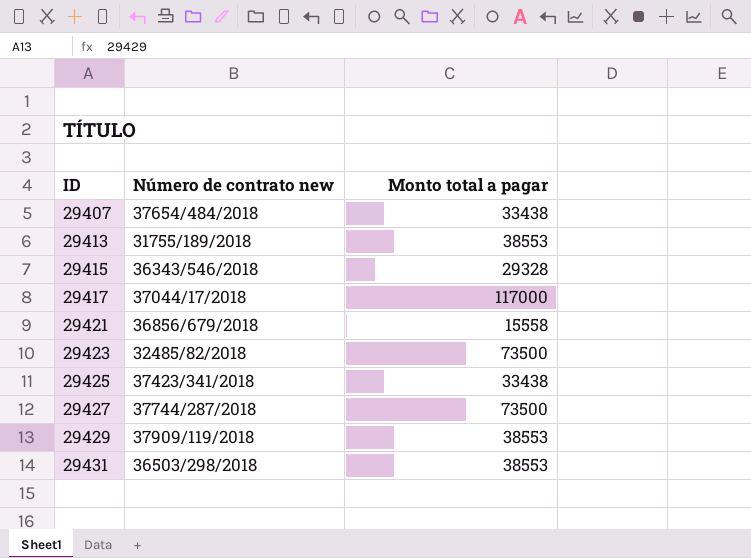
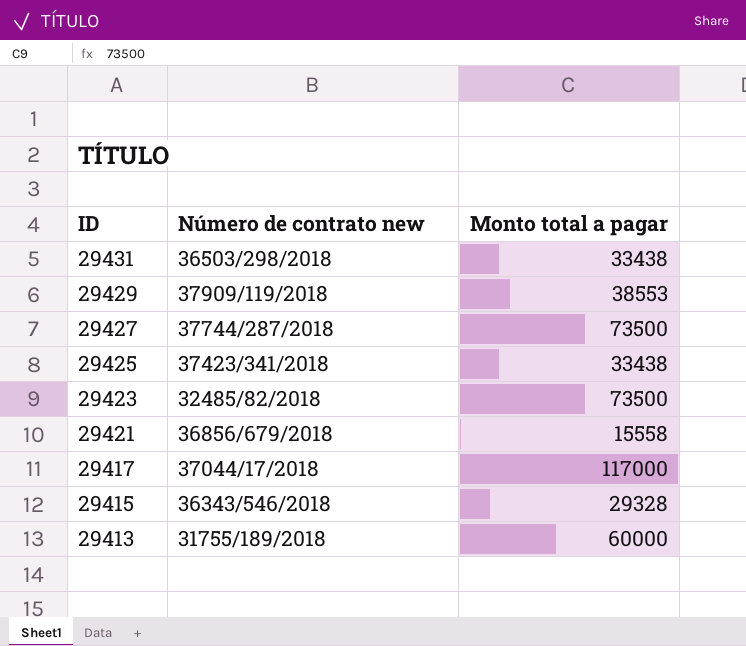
row order: ID ascending -> ID descending
row 29407: 37654/484/2018 | 33438 -> none
29431 | Monto total a pagar: 38553 -> 33438
29413 | Monto total a pagar: 38553 -> 60000

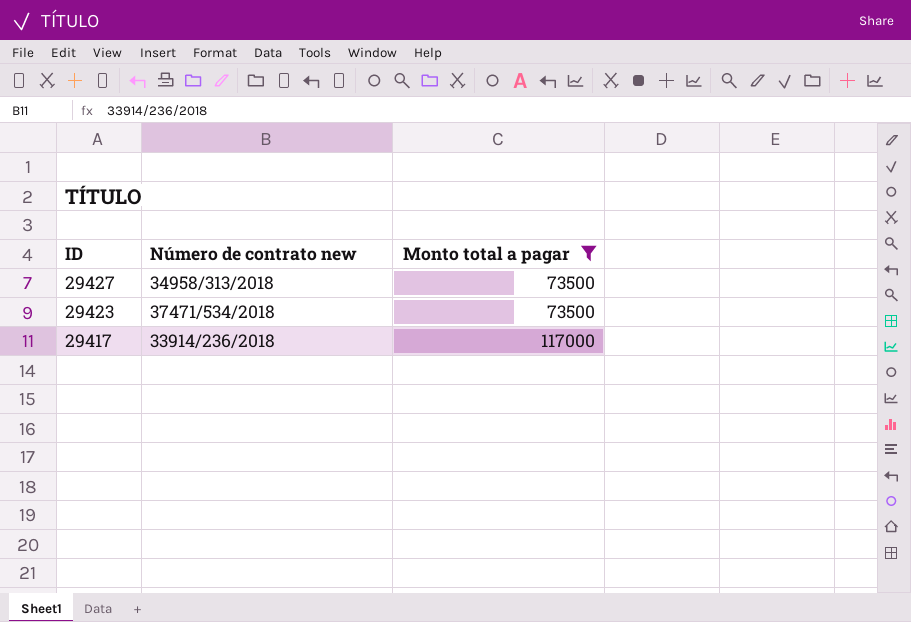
filter: none -> Monto total a pagar >= 73500
29427 | Número de contrato new: 37744/287/2018 -> 34958/313/2018
29423 | Número de contrato new: 32485/82/2018 -> 37471/534/2018
29417 | Número de contrato new: 37044/17/2018 -> 33914/236/2018

